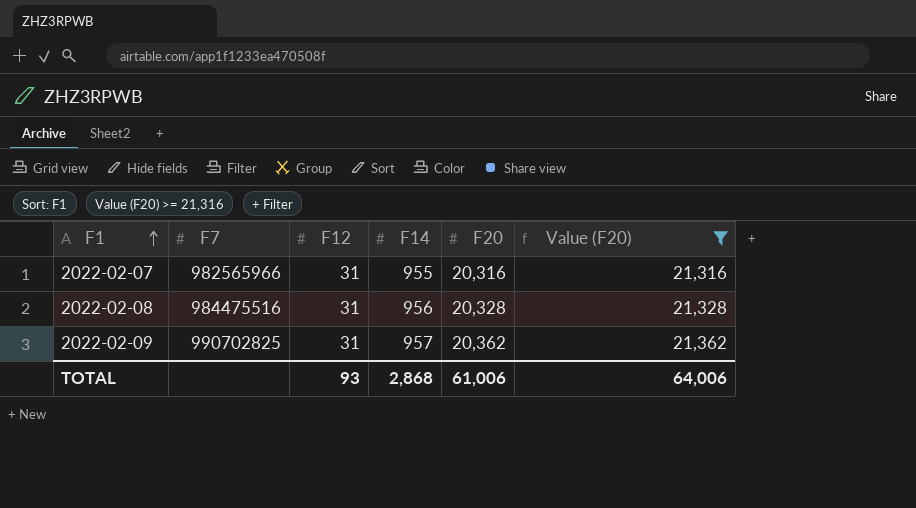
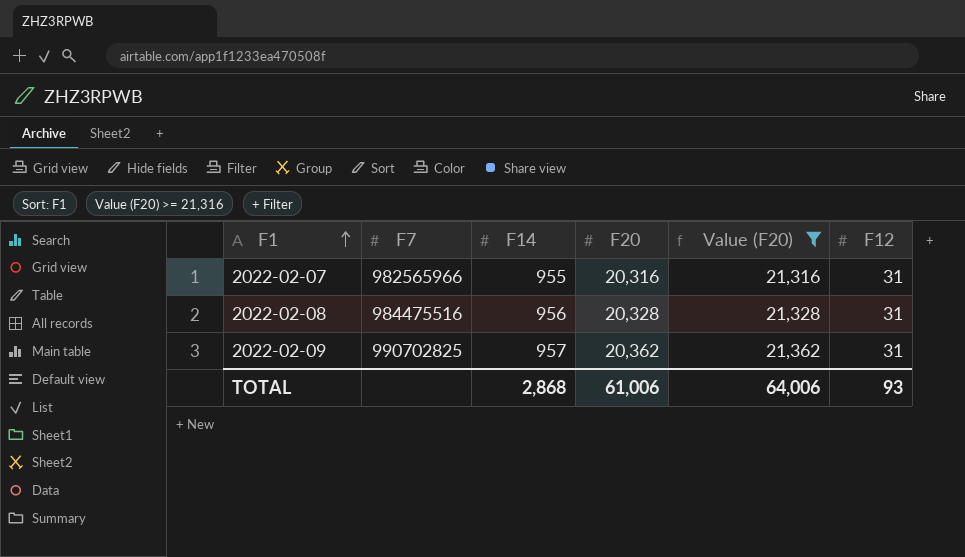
column F12 | position: 3 -> 6

